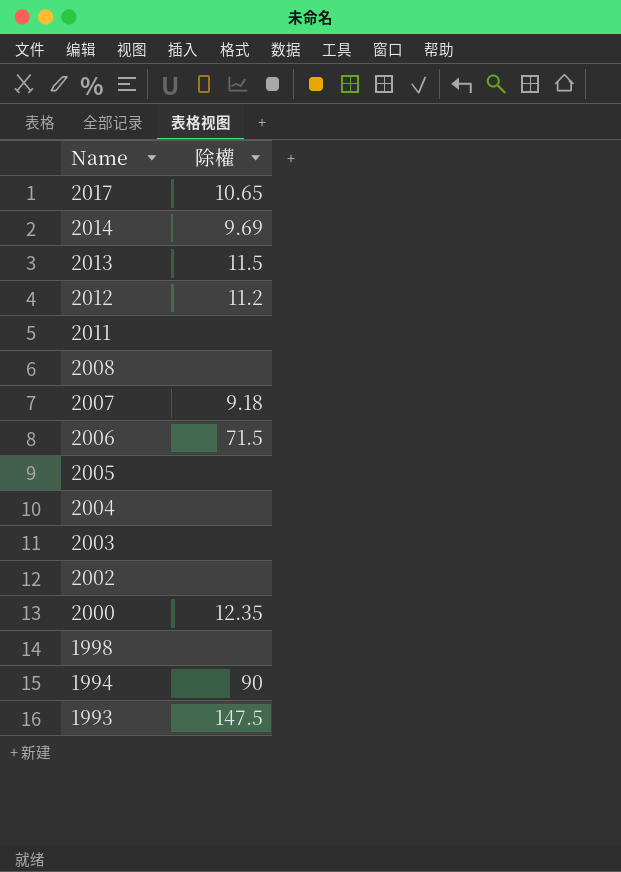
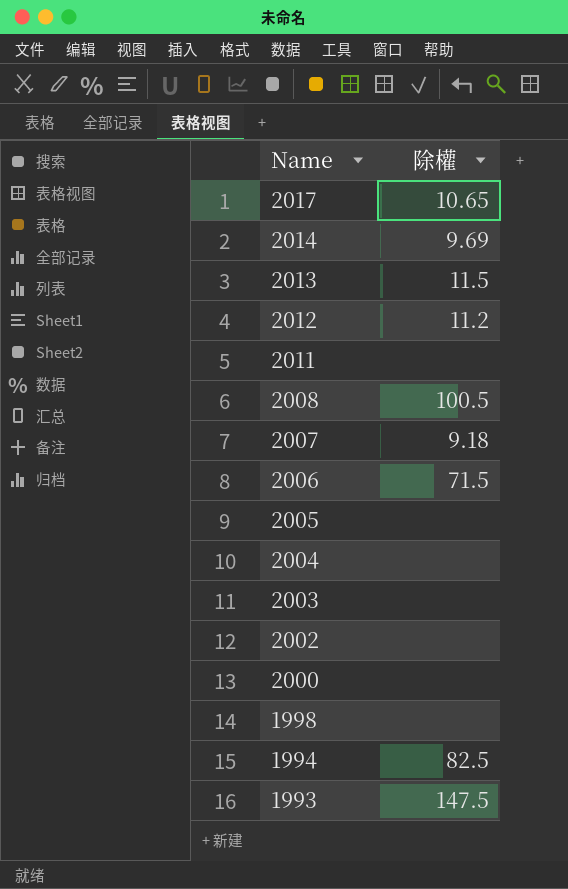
2008 | 除權: none -> 100.5
2000 | 除權: 12.35 -> none
1994 | 除權: 90 -> 82.5

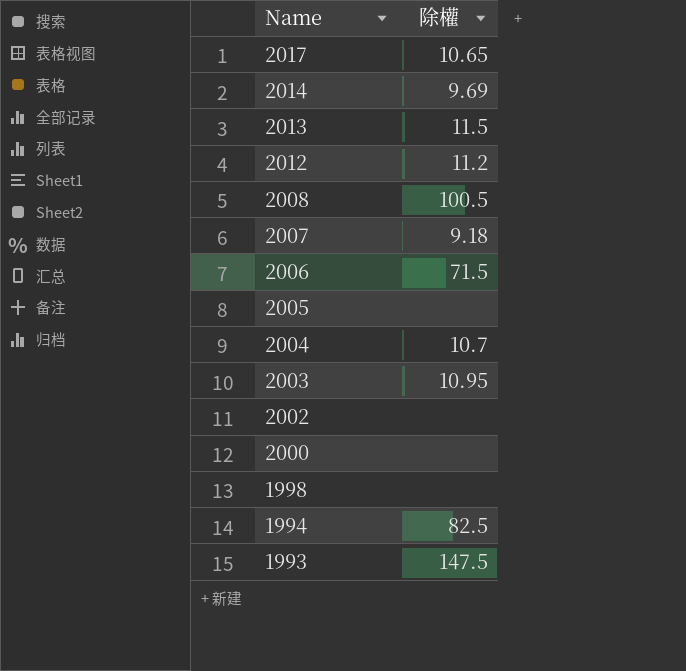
row 2011: none -> none
2004 | 除權: none -> 10.7
2003 | 除權: none -> 10.95

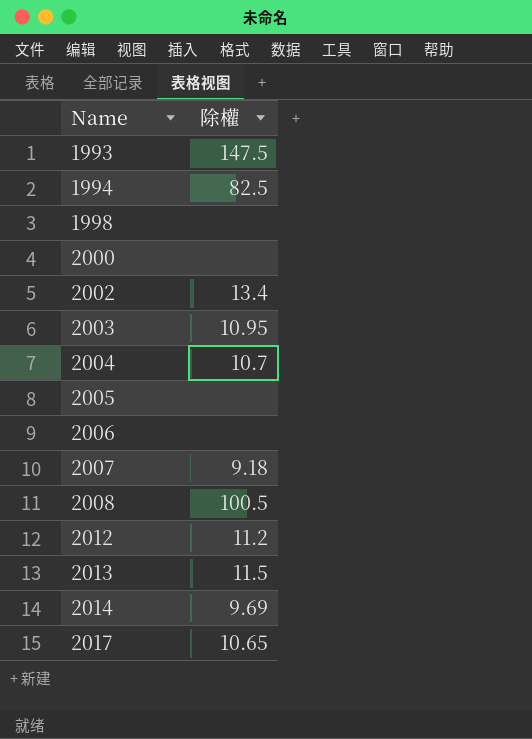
row order: Name descending -> Name ascending
2002 | 除權: none -> 13.4
2006 | 除權: 71.5 -> none

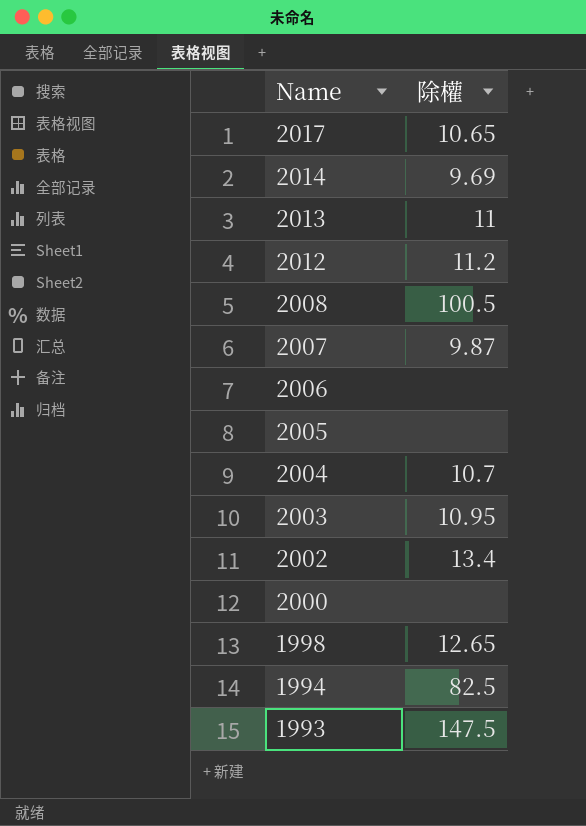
row order: Name ascending -> Name descending
2013 | 除權: 11.5 -> 11
2007 | 除權: 9.18 -> 9.87
1998 | 除權: none -> 12.65

